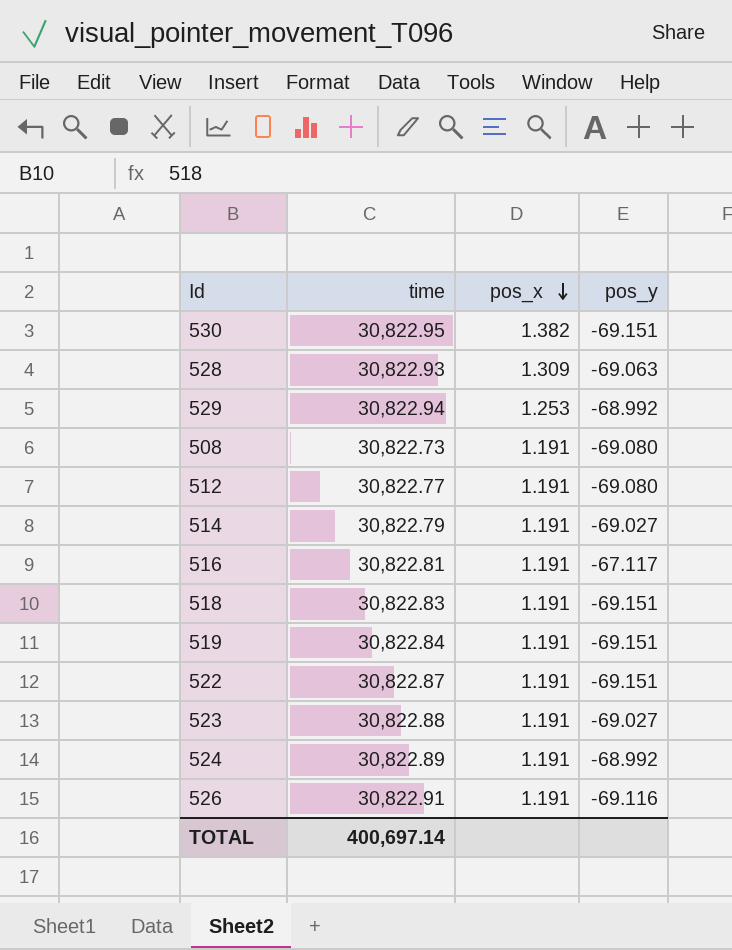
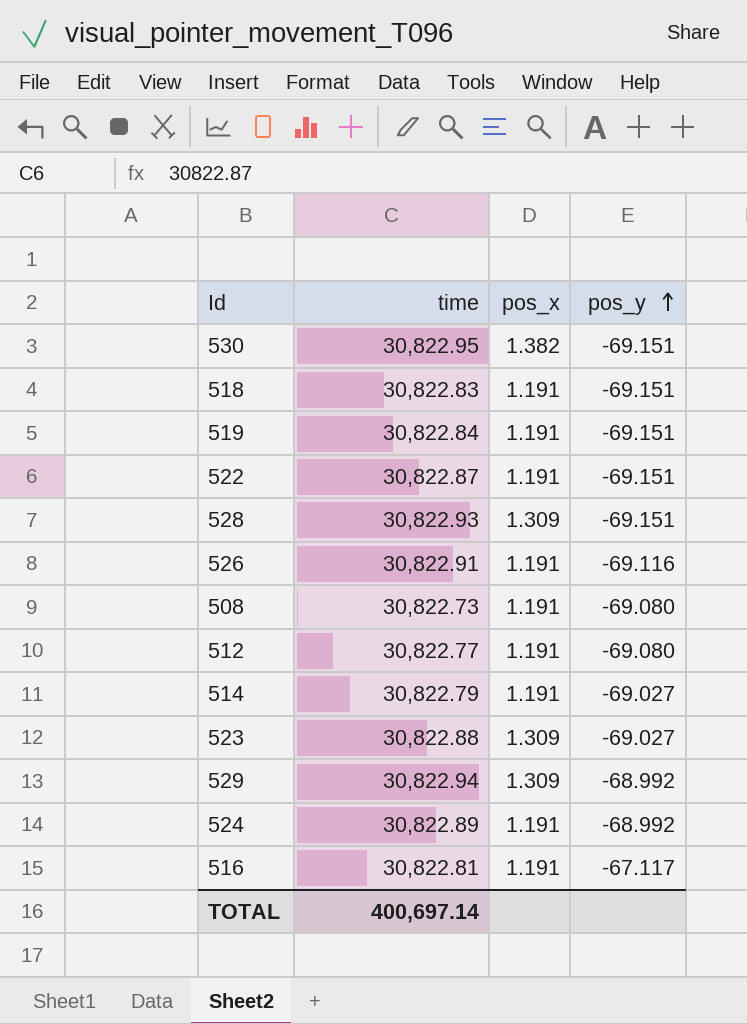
row order: pos_x descending -> pos_y ascending
528 | pos_y: -69.063 -> -69.151
523 | pos_x: 1.191 -> 1.309
529 | pos_x: 1.253 -> 1.309

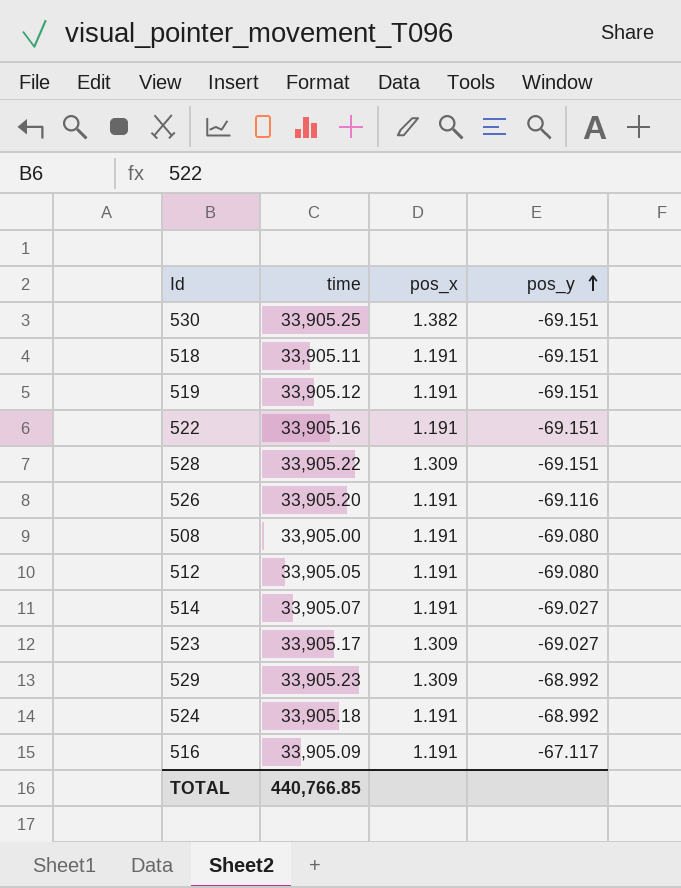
530 | time: 30,822.95 -> 33,905.25
518 | time: 30,822.83 -> 33,905.11
519 | time: 30,822.84 -> 33,905.12
522 | time: 30,822.87 -> 33,905.16
528 | time: 30,822.93 -> 33,905.22
526 | time: 30,822.91 -> 33,905.20
508 | time: 30,822.73 -> 33,905.00
512 | time: 30,822.77 -> 33,905.05
514 | time: 30,822.79 -> 33,905.07
523 | time: 30,822.88 -> 33,905.17
529 | time: 30,822.94 -> 33,905.23
524 | time: 30,822.89 -> 33,905.18
516 | time: 30,822.81 -> 33,905.09
TOTAL | time: 400,697.14 -> 440,766.85

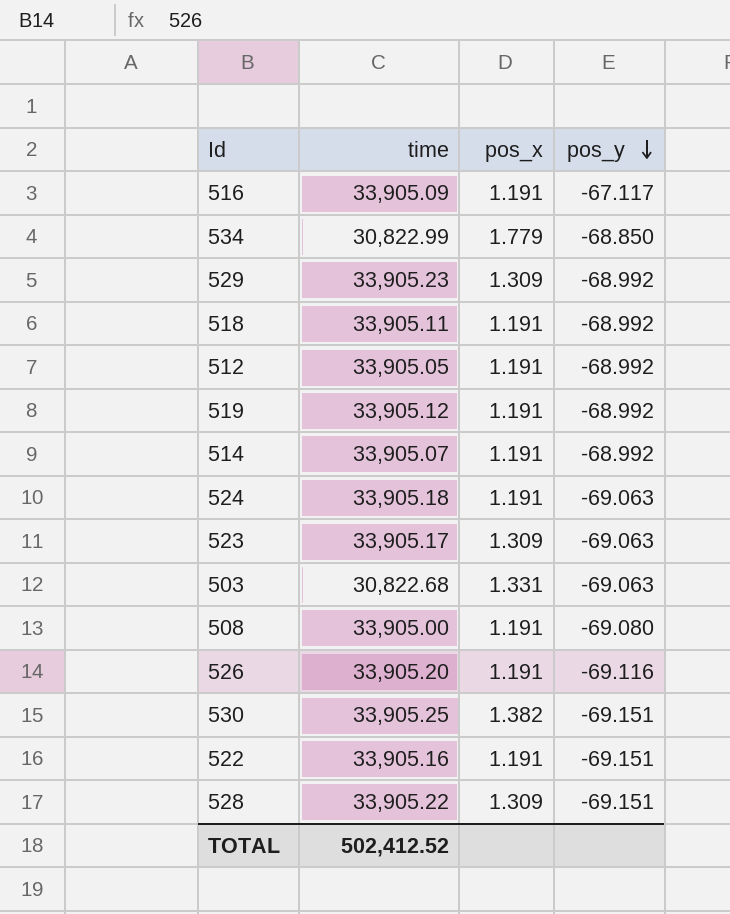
row order: pos_y ascending -> pos_y descending
row 534: none -> 30,822.99 | 1.779 | -68.850
518 | pos_y: -69.151 -> -68.992
512 | pos_y: -69.080 -> -68.992
519 | pos_y: -69.151 -> -68.992
514 | pos_y: -69.027 -> -68.992
524 | pos_y: -68.992 -> -69.063
523 | pos_y: -69.027 -> -69.063
row 503: none -> 30,822.68 | 1.331 | -69.063
TOTAL | time: 440,766.85 -> 502,412.52

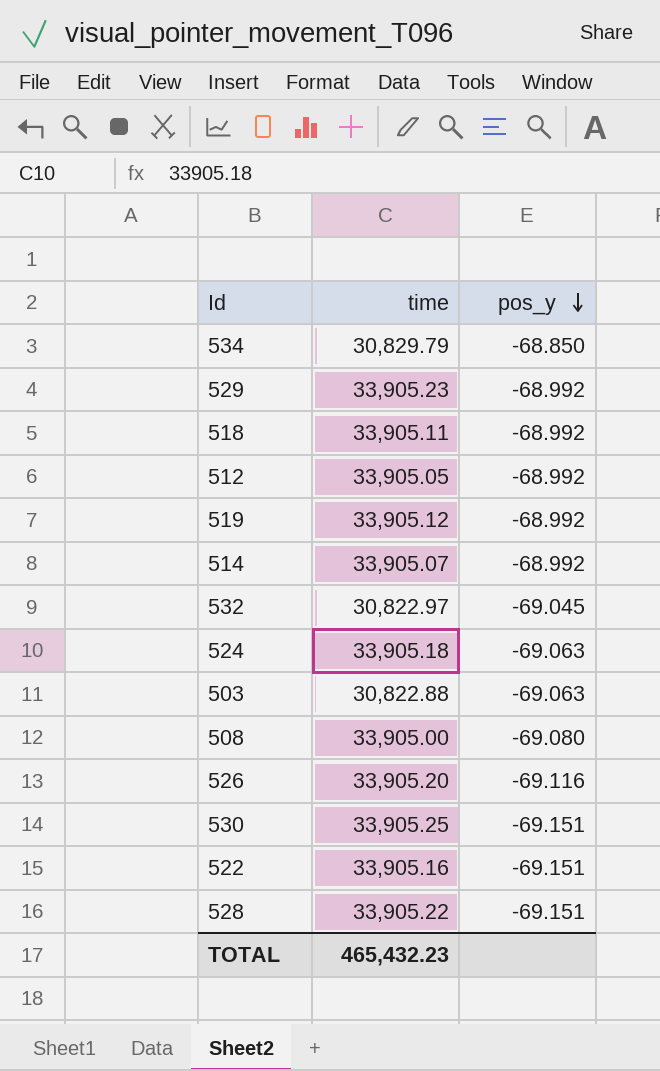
column pos_x | position: 3 -> none
row 516: 33,905.09 | 1.191 | -67.117 -> none
row 523: 33,905.17 | 1.309 | -69.063 -> none
534 | time: 30,822.99 -> 30,829.79
row 532: none -> 30,822.97 | -69.045
503 | time: 30,822.68 -> 30,822.88
TOTAL | time: 502,412.52 -> 465,432.23

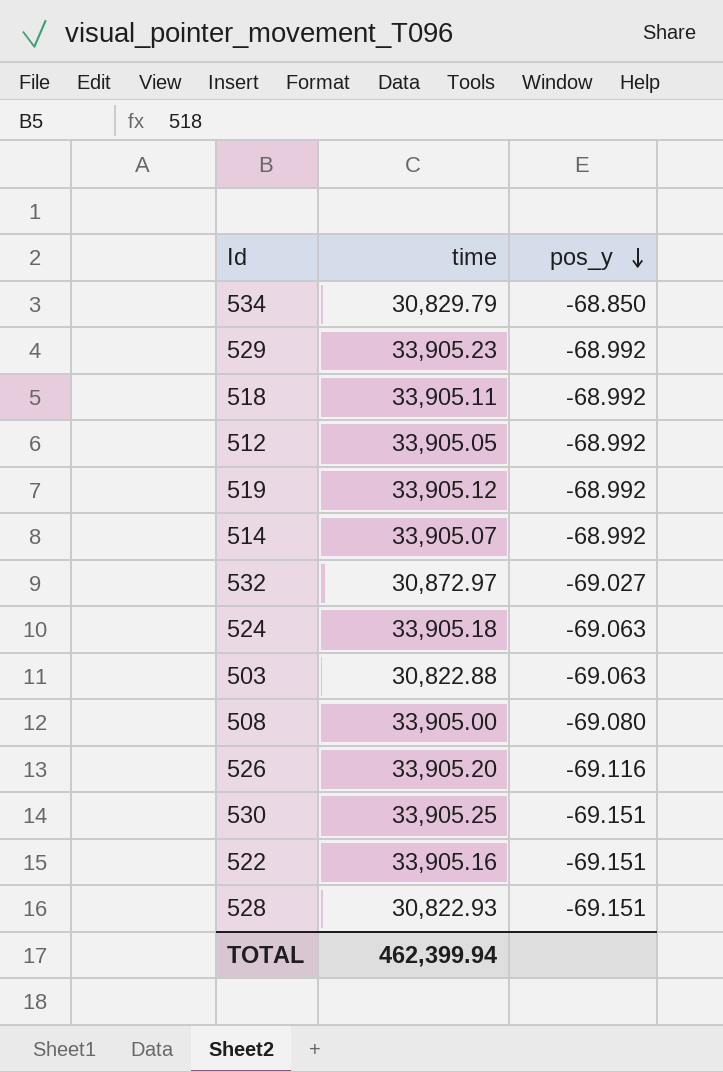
532 | time: 30,822.97 -> 30,872.97
532 | pos_y: -69.045 -> -69.027
528 | time: 33,905.22 -> 30,822.93
TOTAL | time: 465,432.23 -> 462,399.94

